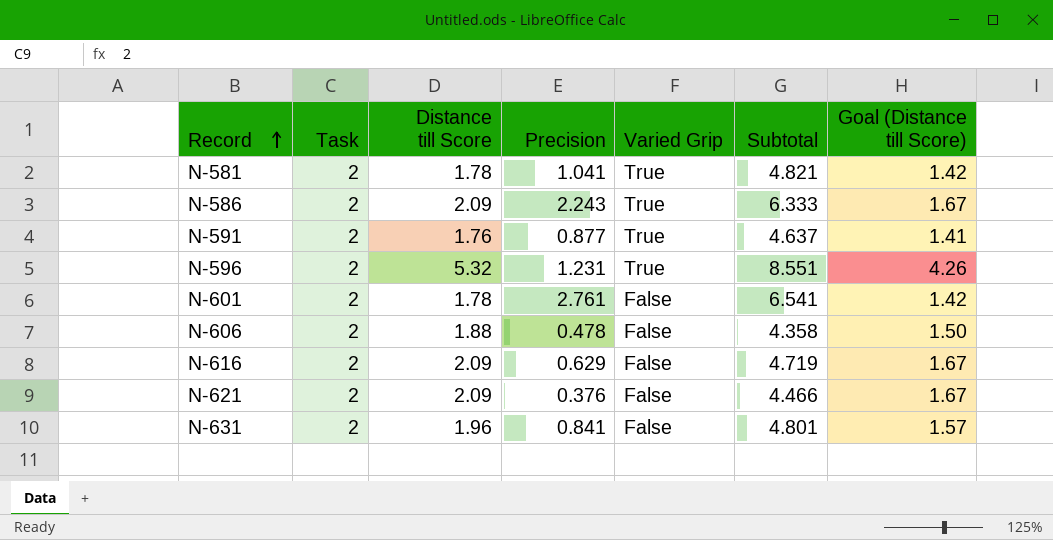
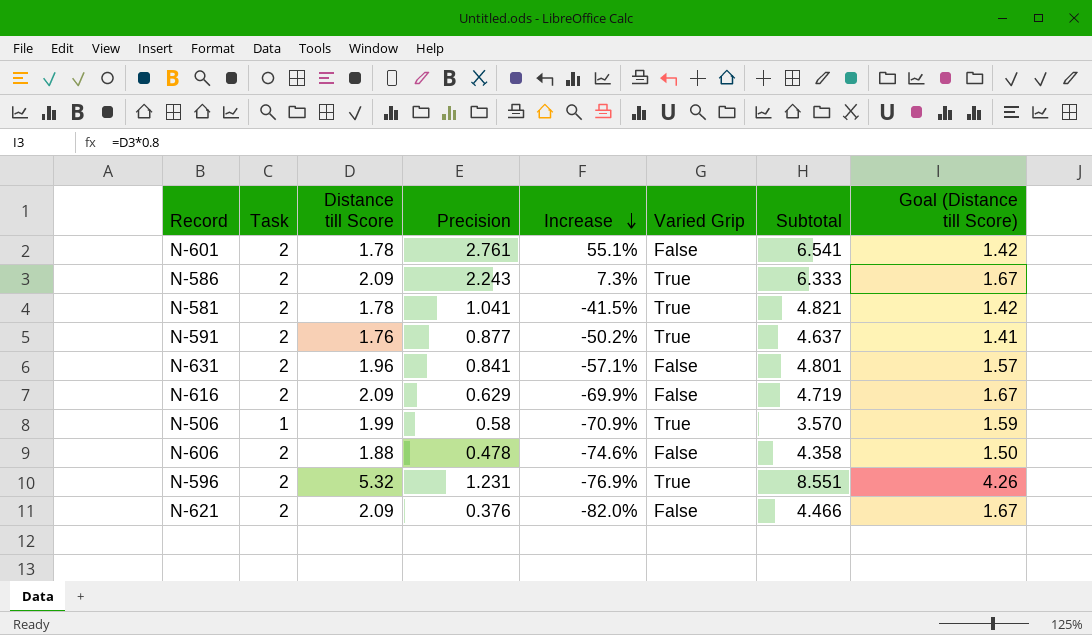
row order: Record ascending -> Increase descending
column Increase | formula: none -> ([Precision] - [Distance till Score]) / [Distance till Score]
row N-506: none -> 1 | 1.99 | 0.58 | -70.9% | True | 3.570 | 1.59

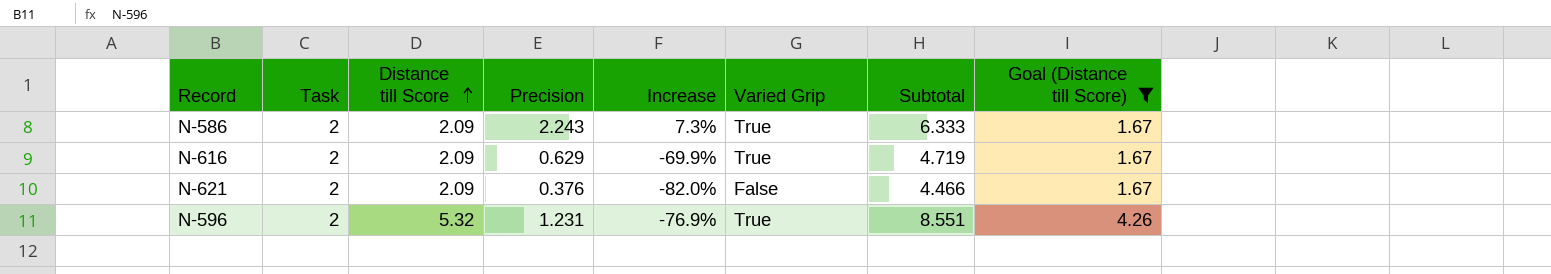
filter: none -> Goal (Distance till Score) >= 1.67
row order: Increase descending -> Distance till Score ascending
N-616 | Varied Grip: False -> True

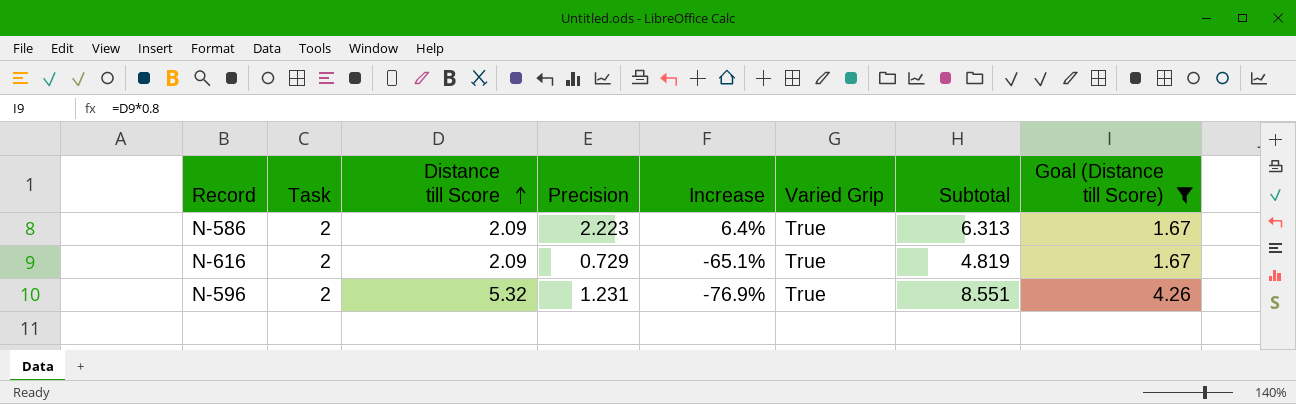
row N-621: 2 | 2.09 | 0.376 | -82.0% | False | 4.466 | 1.67 -> none
N-586 | Precision: 2.243 -> 2.223
N-586 | Increase: 7.3% -> 6.4%
N-586 | Subtotal: 6.333 -> 6.313
N-616 | Precision: 0.629 -> 0.729
N-616 | Increase: -69.9% -> -65.1%
N-616 | Subtotal: 4.719 -> 4.819

